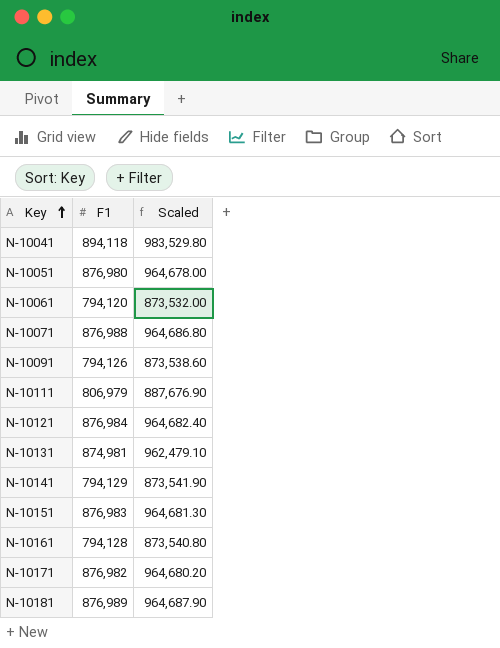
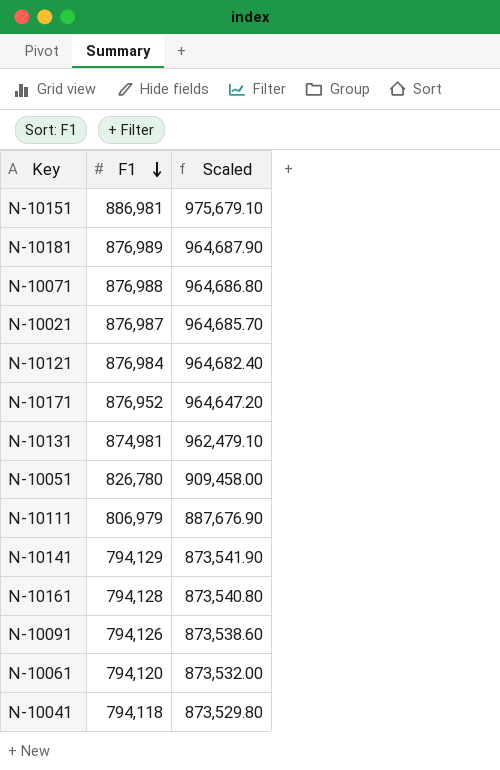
row order: Key ascending -> F1 descending
N-10151 | F1: 876,983 -> 886,981
N-10151 | Scaled: 964,681.30 -> 975,679.10
row N-10021: none -> 876,987 | 964,685.70
N-10171 | F1: 876,982 -> 876,952
N-10171 | Scaled: 964,680.20 -> 964,647.20
N-10051 | F1: 876,980 -> 826,780
N-10051 | Scaled: 964,678.00 -> 909,458.00
N-10041 | F1: 894,118 -> 794,118
N-10041 | Scaled: 983,529.80 -> 873,529.80

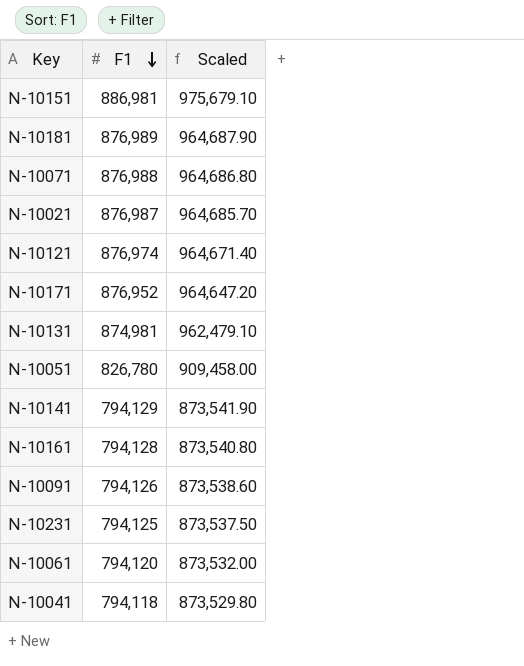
row N-10111: 806,979 | 887,676.90 -> none
N-10121 | F1: 876,984 -> 876,974
N-10121 | Scaled: 964,682.40 -> 964,671.40
row N-10231: none -> 794,125 | 873,537.50

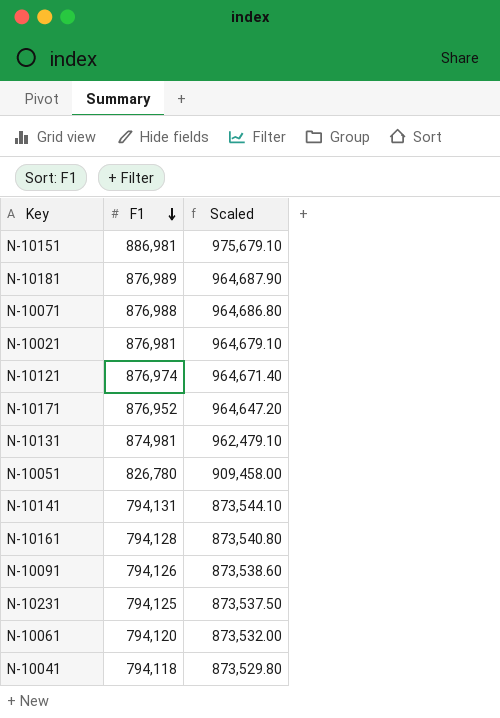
N-10021 | F1: 876,987 -> 876,981
N-10021 | Scaled: 964,685.70 -> 964,679.10
N-10141 | F1: 794,129 -> 794,131
N-10141 | Scaled: 873,541.90 -> 873,544.10

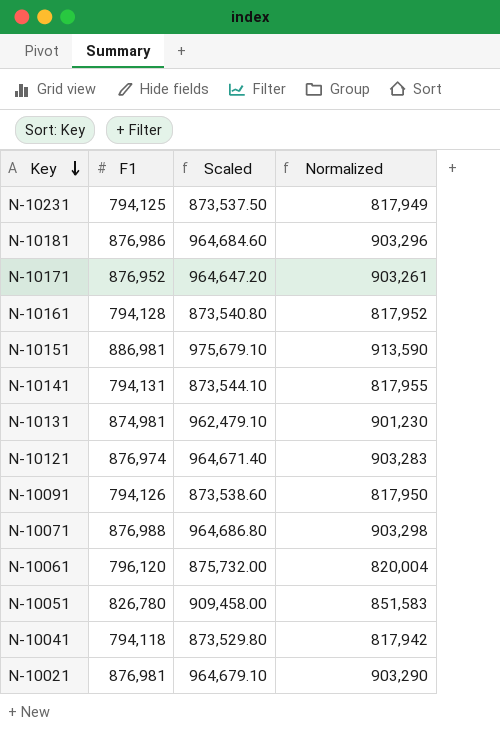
row order: F1 descending -> Key descending
column Normalized | formula: none -> [F1] * 1.03
N-10181 | F1: 876,989 -> 876,986
N-10181 | Scaled: 964,687.90 -> 964,684.60
N-10061 | F1: 794,120 -> 796,120
N-10061 | Scaled: 873,532.00 -> 875,732.00

